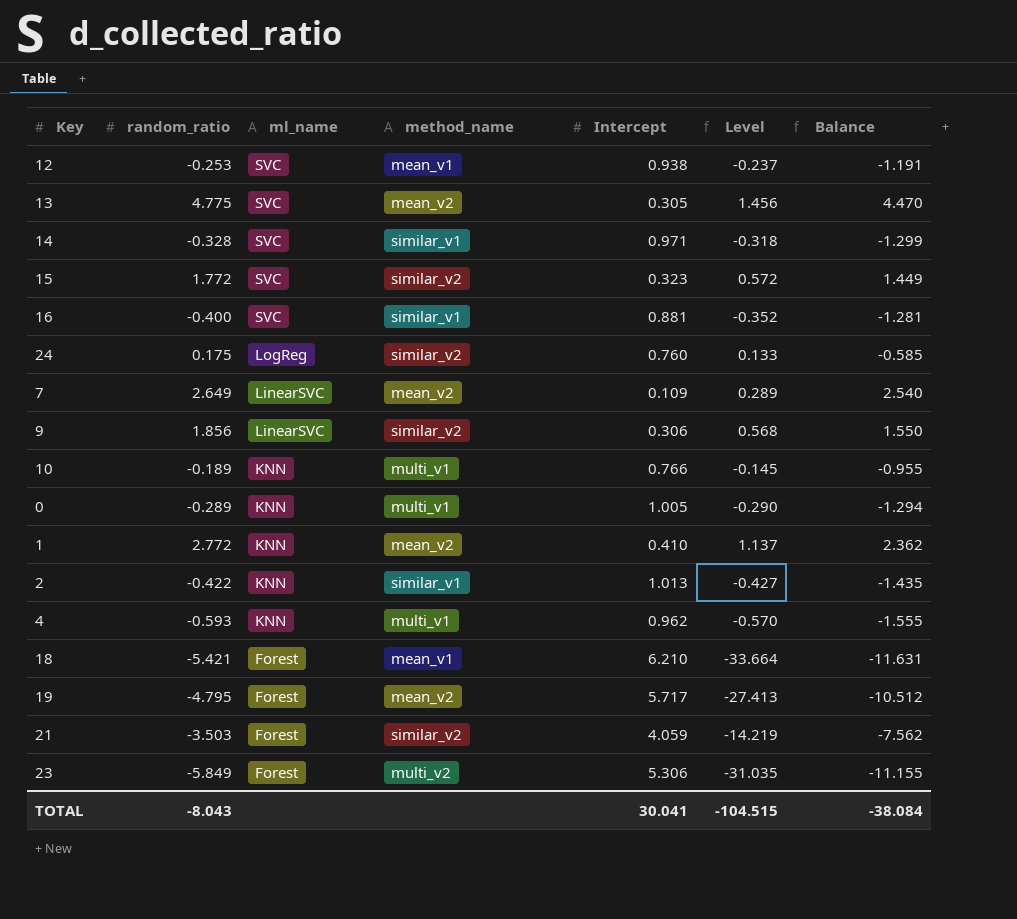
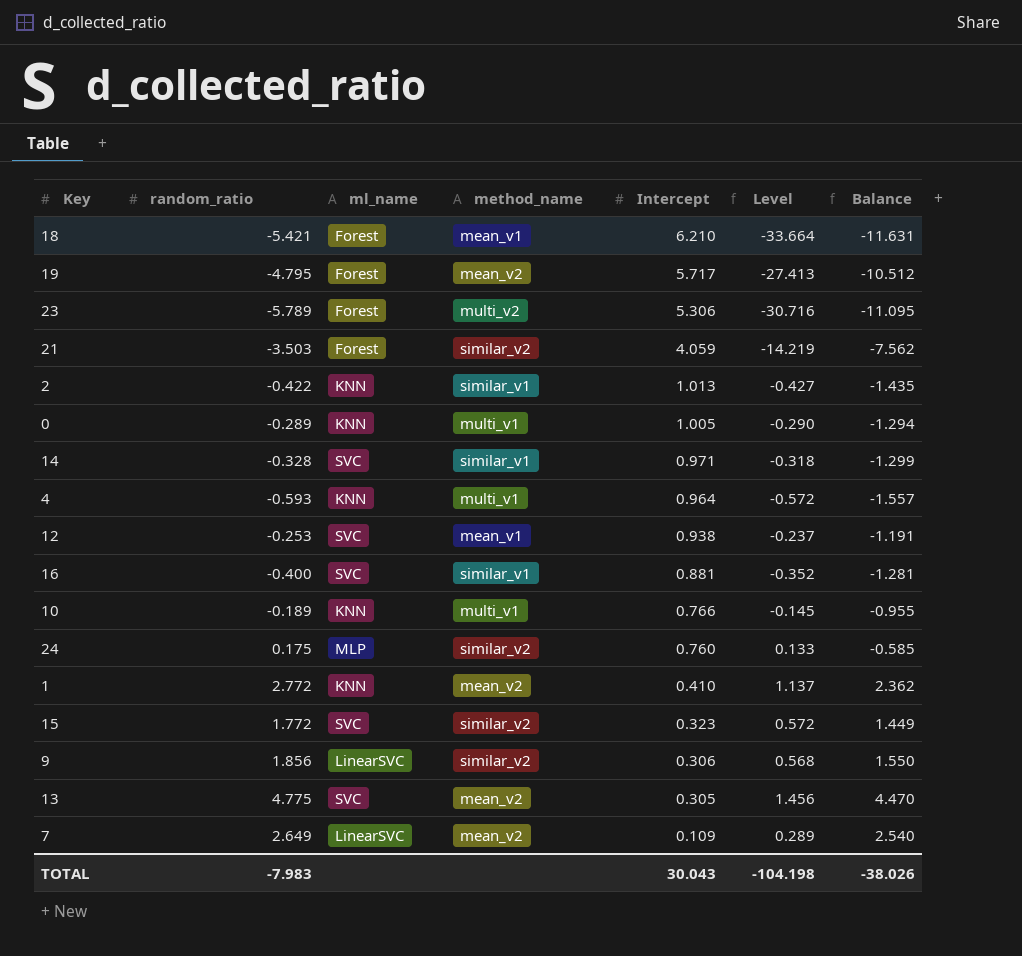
row order: ml_name descending -> Intercept descending
23 | random_ratio: -5.849 -> -5.789
23 | Level: -31.035 -> -30.716
23 | Balance: -11.155 -> -11.095
4 | Intercept: 0.962 -> 0.964
4 | Level: -0.570 -> -0.572
4 | Balance: -1.555 -> -1.557
24 | ml_name: LogReg -> MLP
TOTAL | random_ratio: -8.043 -> -7.983
TOTAL | Intercept: 30.041 -> 30.043
TOTAL | Level: -104.515 -> -104.198
TOTAL | Balance: -38.084 -> -38.026

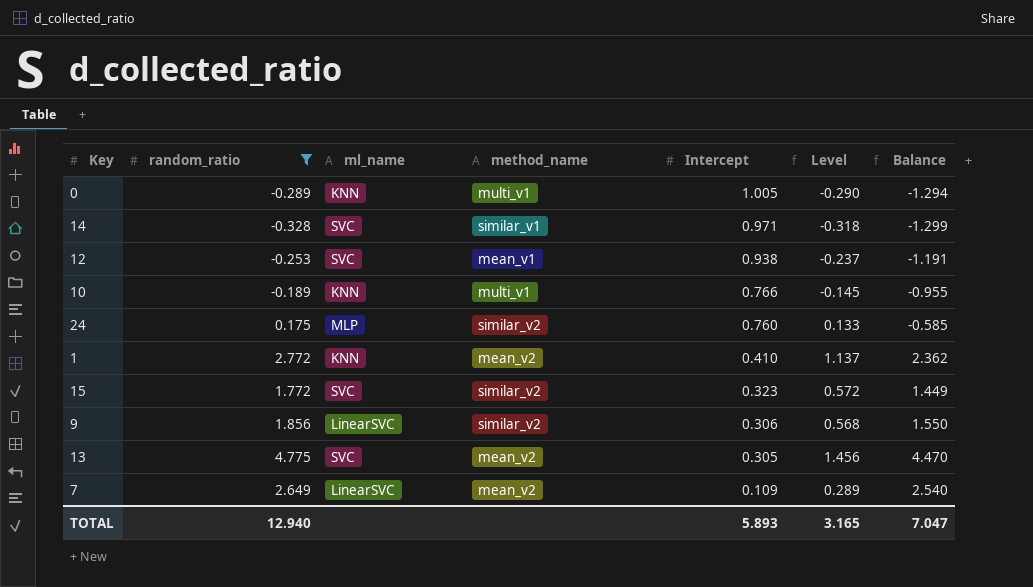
filter: none -> random_ratio >= -0.328
TOTAL | random_ratio: -7.983 -> 12.940
TOTAL | Intercept: 30.043 -> 5.893
TOTAL | Level: -104.198 -> 3.165
TOTAL | Balance: -38.026 -> 7.047

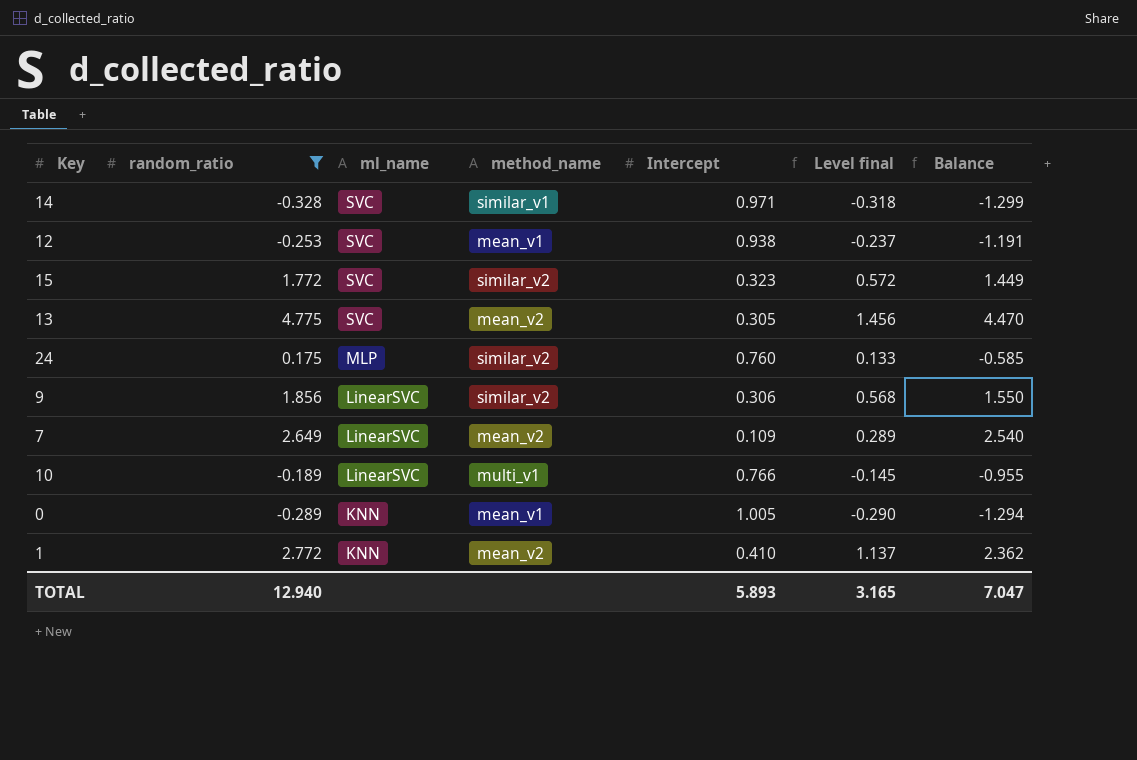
row order: Intercept descending -> ml_name descending
column name: Level -> Level final
10 | ml_name: KNN -> LinearSVC
0 | method_name: multi_v1 -> mean_v1

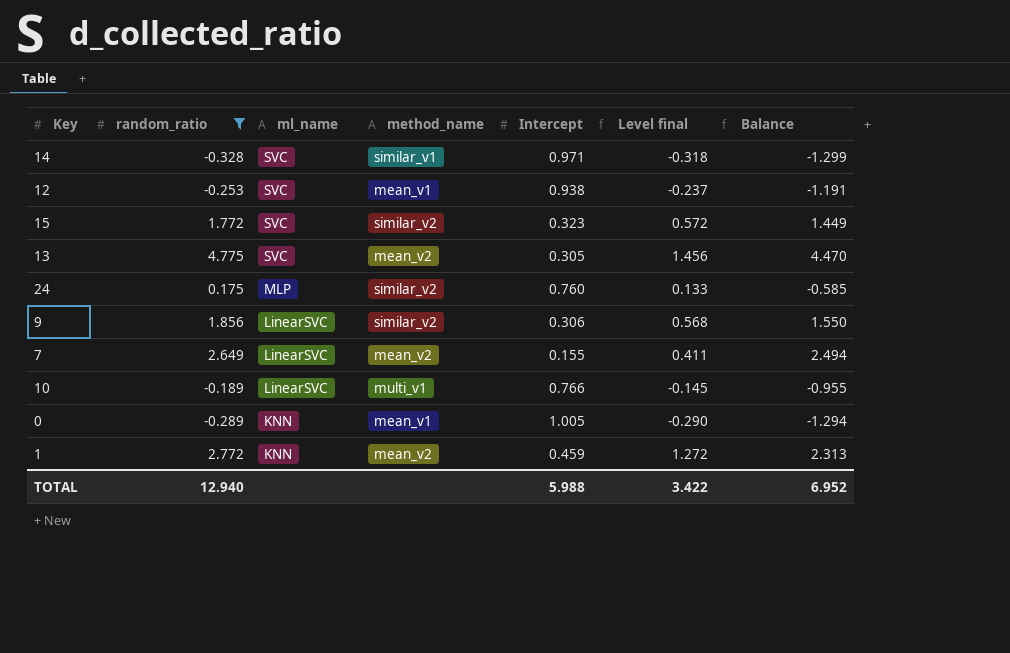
7 | Intercept: 0.109 -> 0.155
7 | Level final: 0.289 -> 0.411
7 | Balance: 2.540 -> 2.494
1 | Intercept: 0.410 -> 0.459
1 | Level final: 1.137 -> 1.272
1 | Balance: 2.362 -> 2.313
TOTAL | Intercept: 5.893 -> 5.988
TOTAL | Level final: 3.165 -> 3.422
TOTAL | Balance: 7.047 -> 6.952

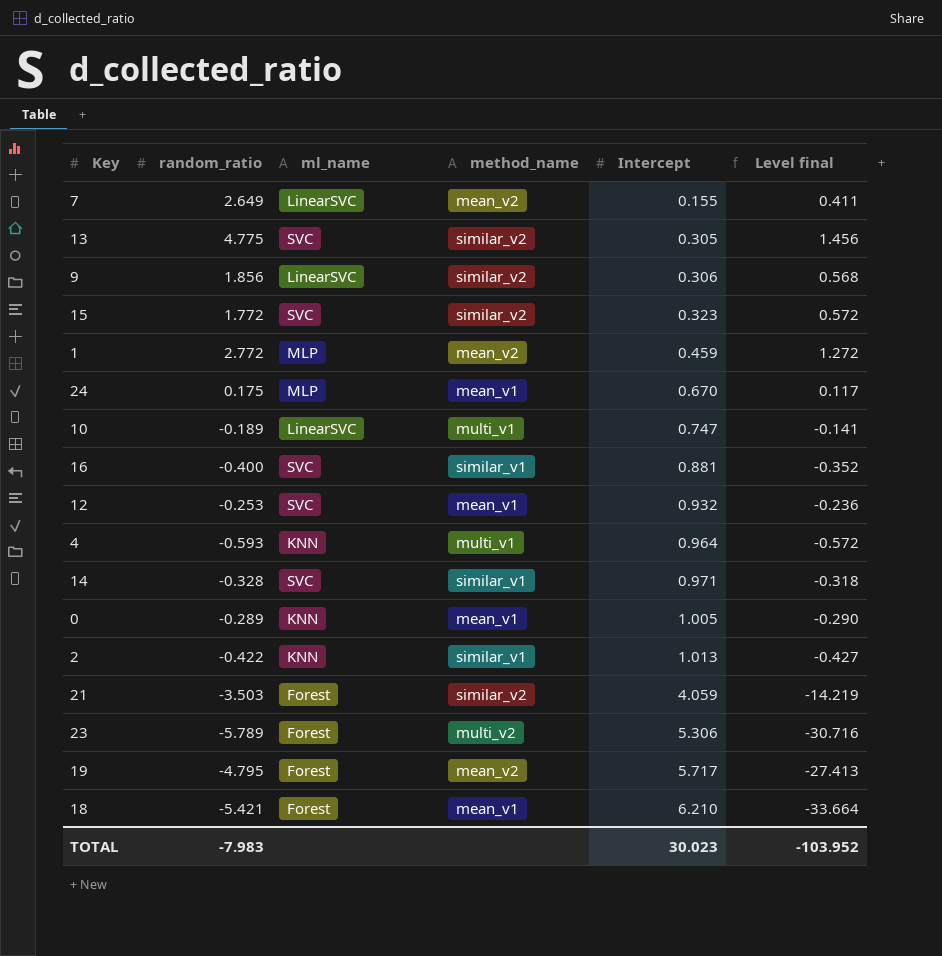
filter: random_ratio >= -0.328 -> none
row order: ml_name descending -> Intercept ascending
column Balance | formula: [random_ratio] - [Intercept] -> none
13 | method_name: mean_v2 -> similar_v2
1 | ml_name: KNN -> MLP
24 | method_name: similar_v2 -> mean_v1
24 | Intercept: 0.760 -> 0.670
24 | Level final: 0.133 -> 0.117
10 | Intercept: 0.766 -> 0.747
10 | Level final: -0.145 -> -0.141
12 | Intercept: 0.938 -> 0.932
12 | Level final: -0.237 -> -0.236
TOTAL | random_ratio: 12.940 -> -7.983
TOTAL | Intercept: 5.988 -> 30.023
TOTAL | Level final: 3.422 -> -103.952

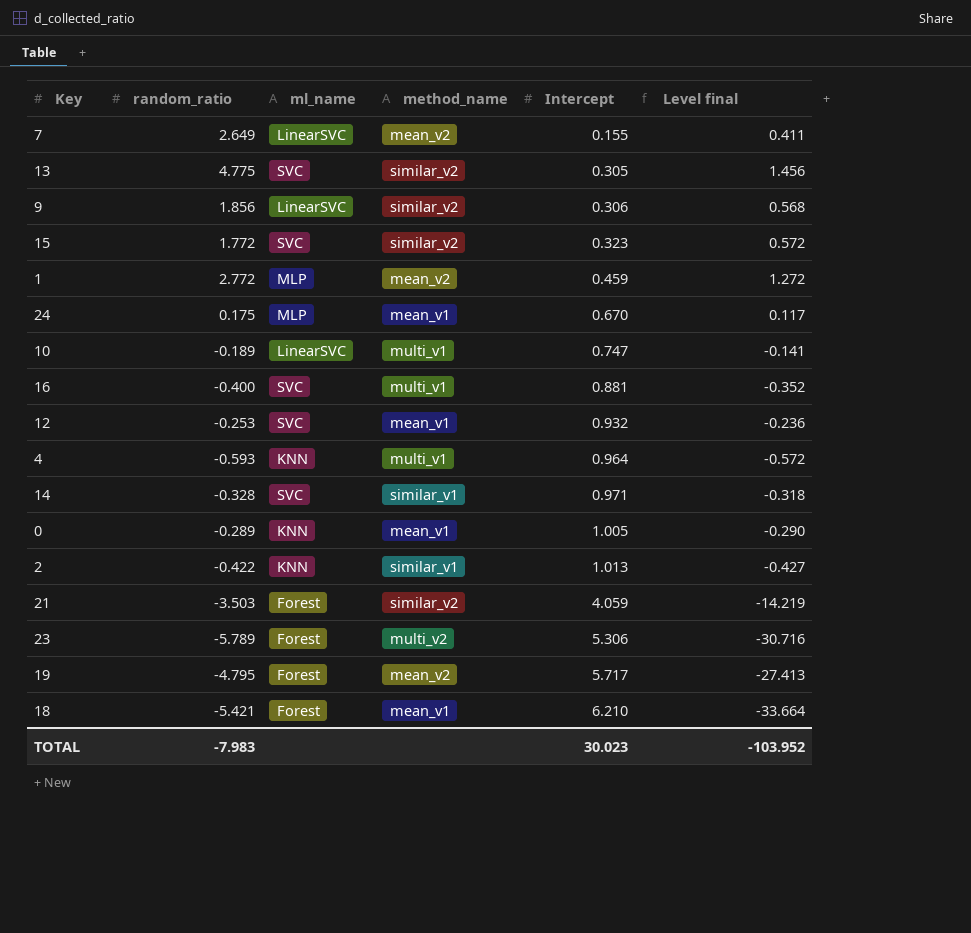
16 | method_name: similar_v1 -> multi_v1

